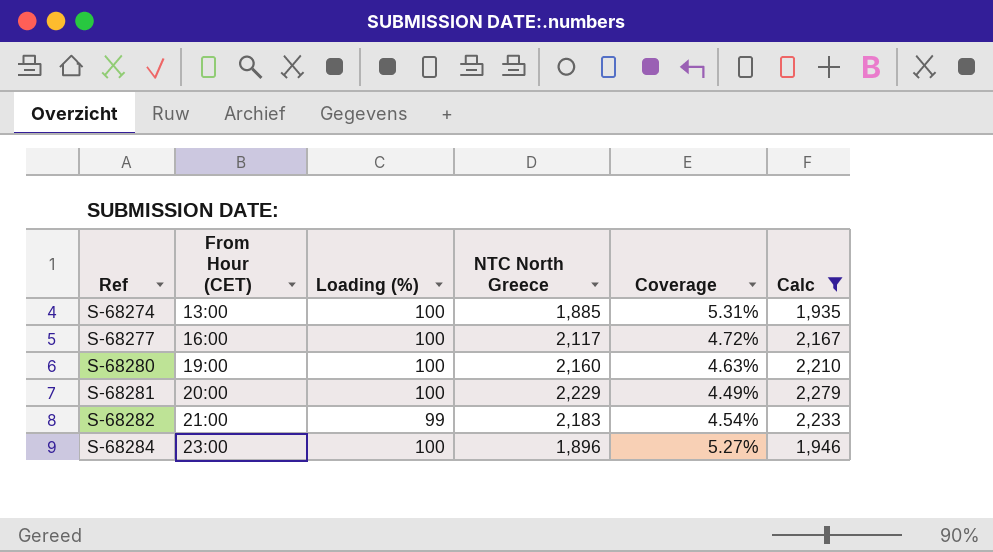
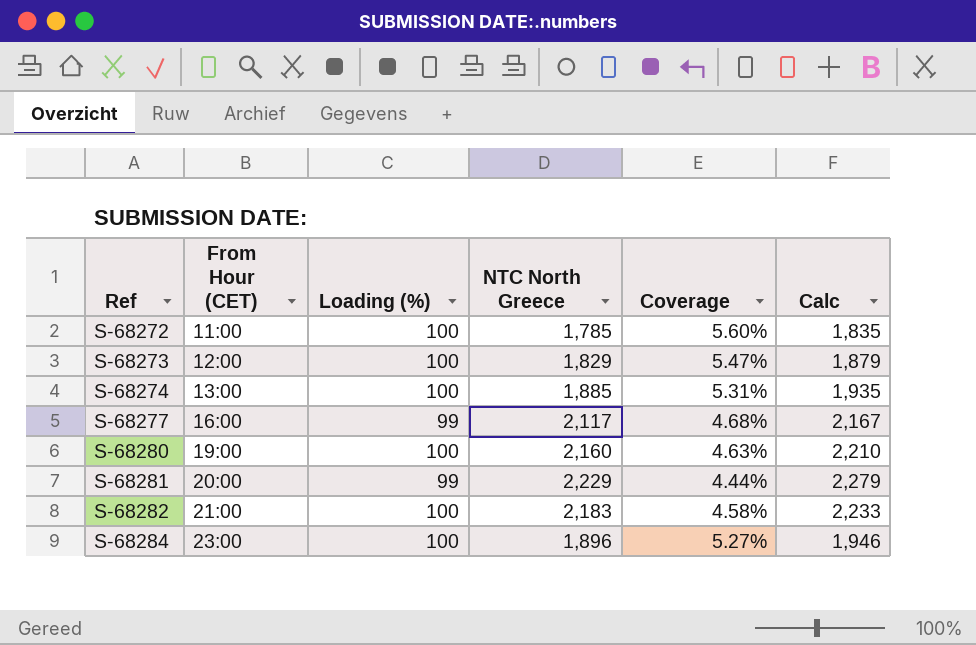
filter: Calc >= 1,935 -> none
S-68277 | Loading (%): 100 -> 99
S-68277 | Coverage: 4.72% -> 4.68%
S-68281 | Loading (%): 100 -> 99
S-68281 | Coverage: 4.49% -> 4.44%
S-68282 | Loading (%): 99 -> 100
S-68282 | Coverage: 4.54% -> 4.58%

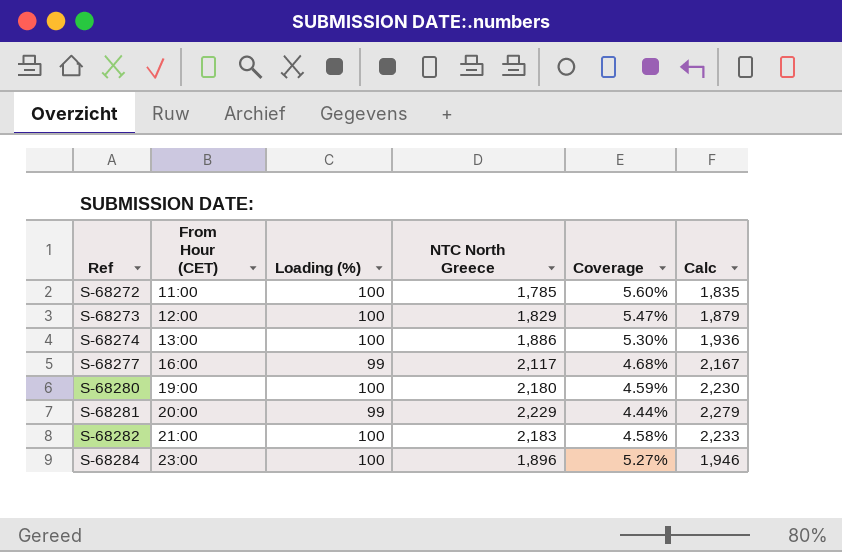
S-68274 | NTC North Greece: 1,885 -> 1,886
S-68274 | Coverage: 5.31% -> 5.30%
S-68274 | Calc: 1,935 -> 1,936
S-68280 | NTC North Greece: 2,160 -> 2,180
S-68280 | Coverage: 4.63% -> 4.59%
S-68280 | Calc: 2,210 -> 2,230

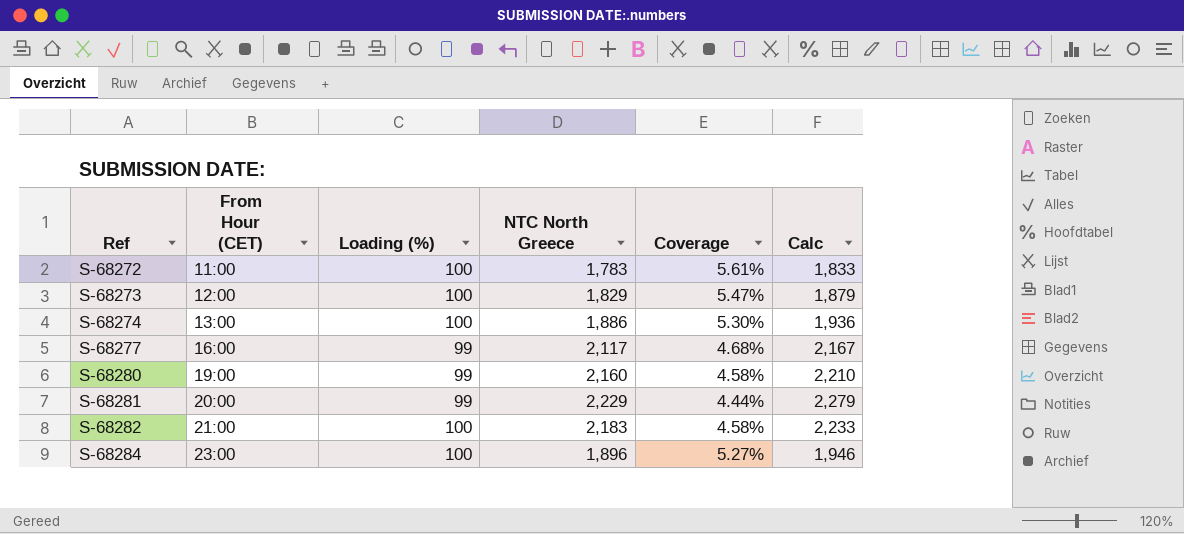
S-68272 | NTC North Greece: 1,785 -> 1,783
S-68272 | Coverage: 5.60% -> 5.61%
S-68272 | Calc: 1,835 -> 1,833
S-68280 | Loading (%): 100 -> 99
S-68280 | NTC North Greece: 2,180 -> 2,160
S-68280 | Coverage: 4.59% -> 4.58%
S-68280 | Calc: 2,230 -> 2,210

